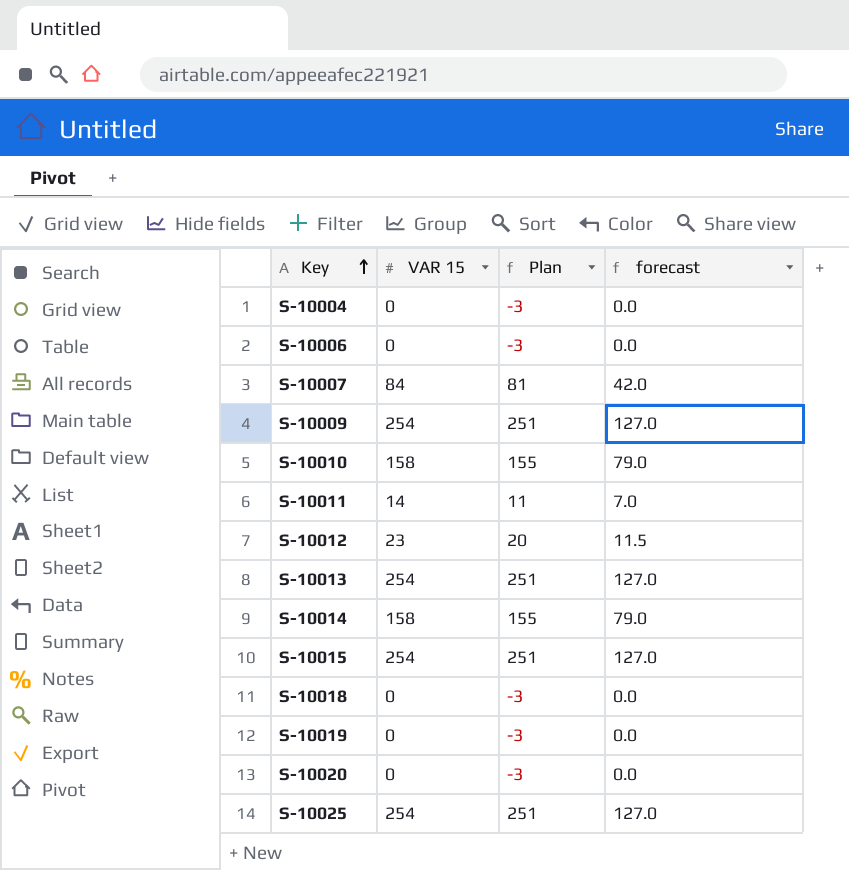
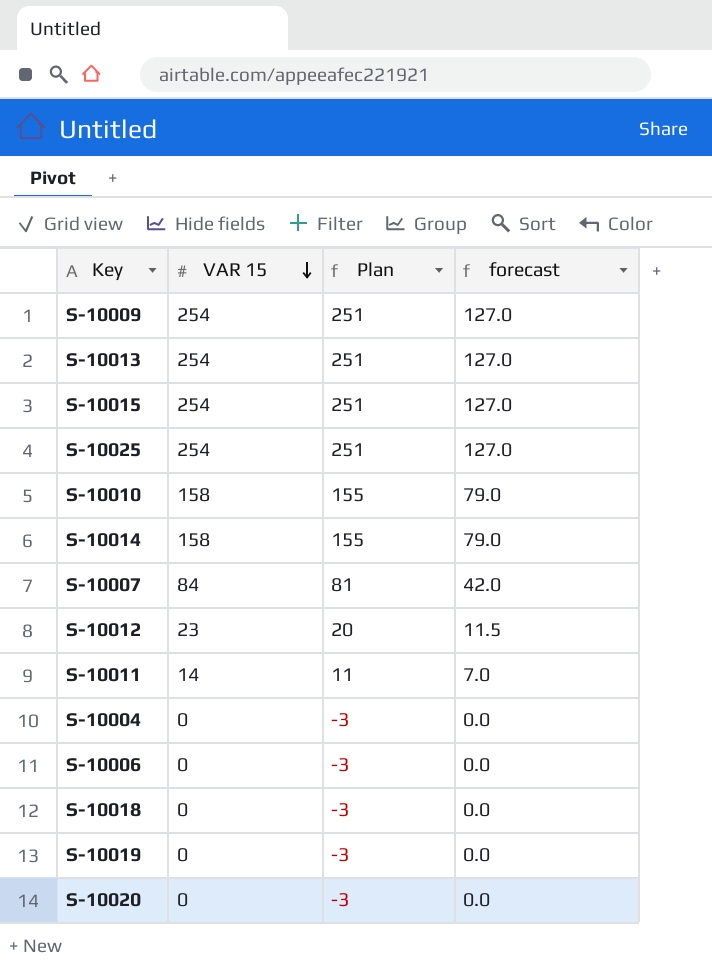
row order: Key ascending -> VAR 15 descending

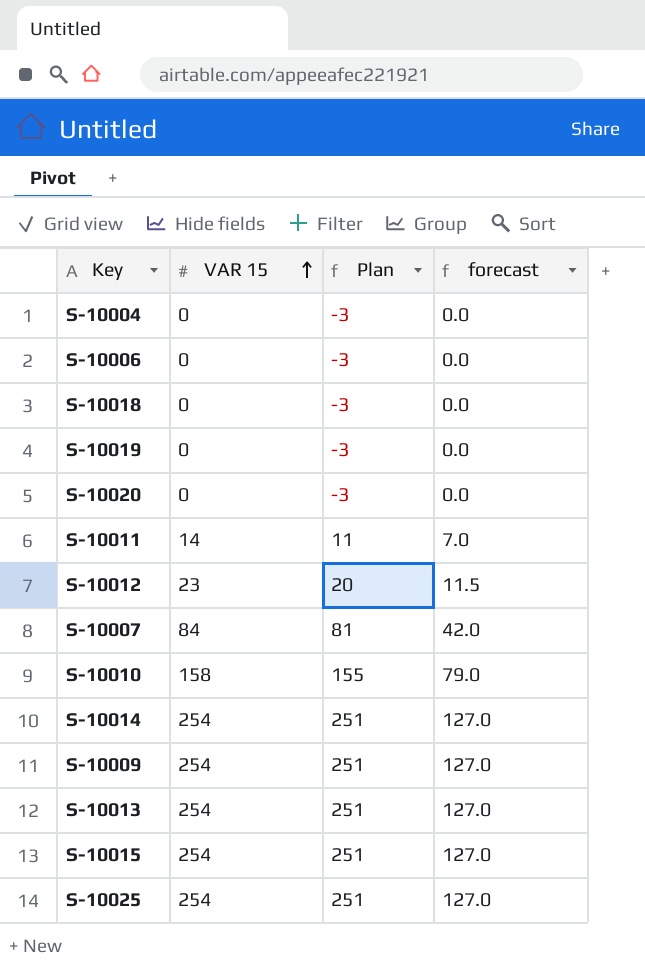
row order: VAR 15 descending -> VAR 15 ascending
S-10014 | VAR 15: 158 -> 254
S-10014 | Plan: 155 -> 251
S-10014 | forecast: 79.0 -> 127.0

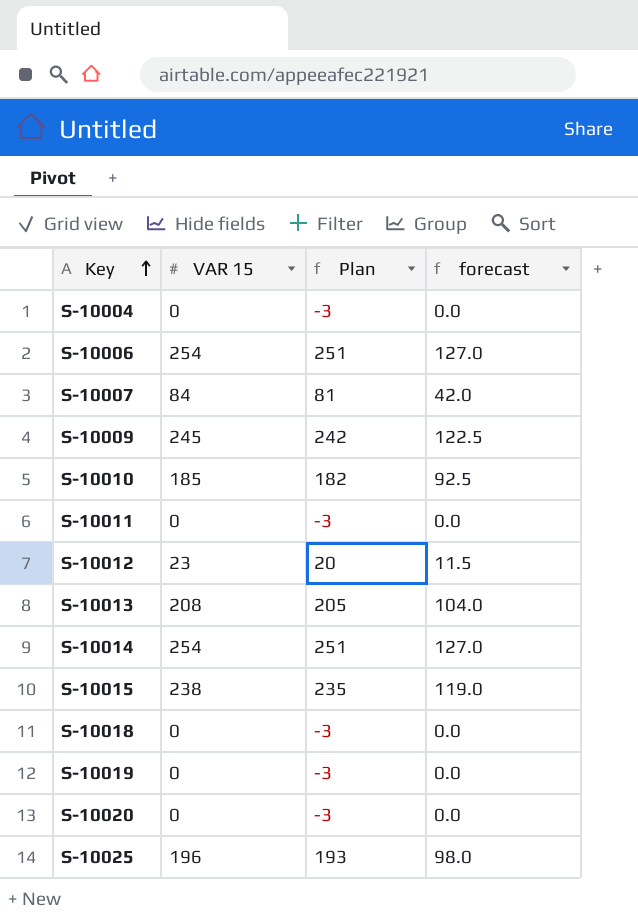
row order: VAR 15 ascending -> Key ascending
S-10006 | VAR 15: 0 -> 254
S-10006 | Plan: -3 -> 251
S-10006 | forecast: 0.0 -> 127.0
S-10009 | VAR 15: 254 -> 245
S-10009 | Plan: 251 -> 242
S-10009 | forecast: 127.0 -> 122.5
S-10010 | VAR 15: 158 -> 185
S-10010 | Plan: 155 -> 182
S-10010 | forecast: 79.0 -> 92.5
S-10011 | VAR 15: 14 -> 0
S-10011 | Plan: 11 -> -3
S-10011 | forecast: 7.0 -> 0.0
S-10013 | VAR 15: 254 -> 208
S-10013 | Plan: 251 -> 205
S-10013 | forecast: 127.0 -> 104.0
S-10015 | VAR 15: 254 -> 238
S-10015 | Plan: 251 -> 235
S-10015 | forecast: 127.0 -> 119.0
S-10025 | VAR 15: 254 -> 196
S-10025 | Plan: 251 -> 193
S-10025 | forecast: 127.0 -> 98.0

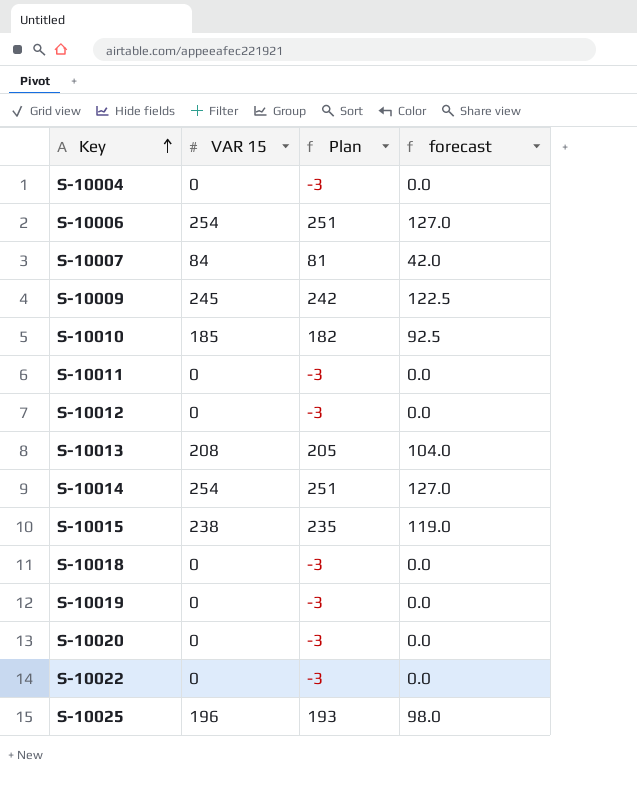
S-10012 | VAR 15: 23 -> 0
S-10012 | Plan: 20 -> -3
S-10012 | forecast: 11.5 -> 0.0
row S-10022: none -> 0 | -3 | 0.0

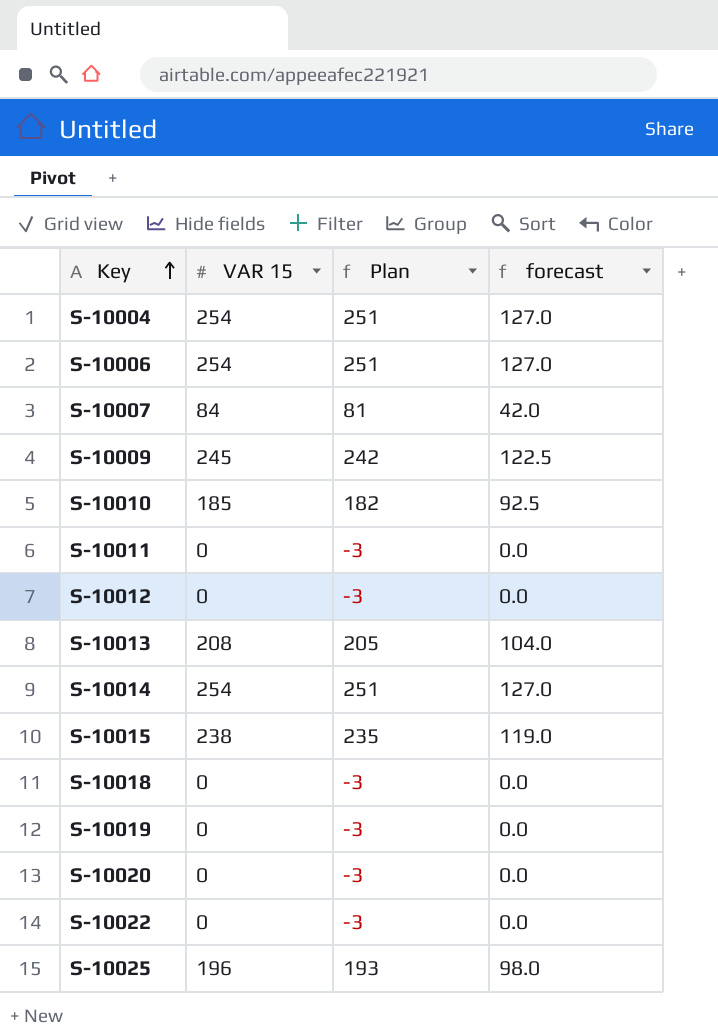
S-10004 | VAR 15: 0 -> 254
S-10004 | Plan: -3 -> 251
S-10004 | forecast: 0.0 -> 127.0

